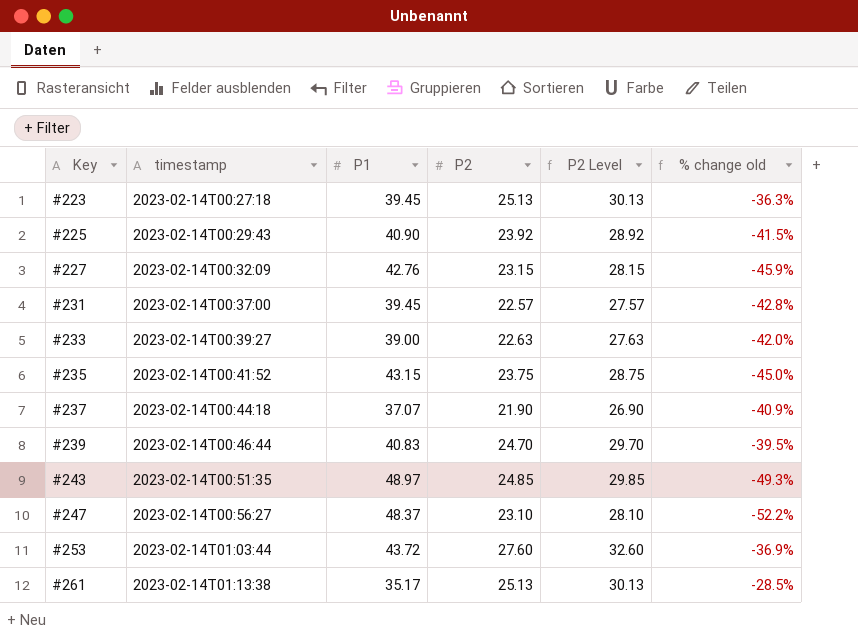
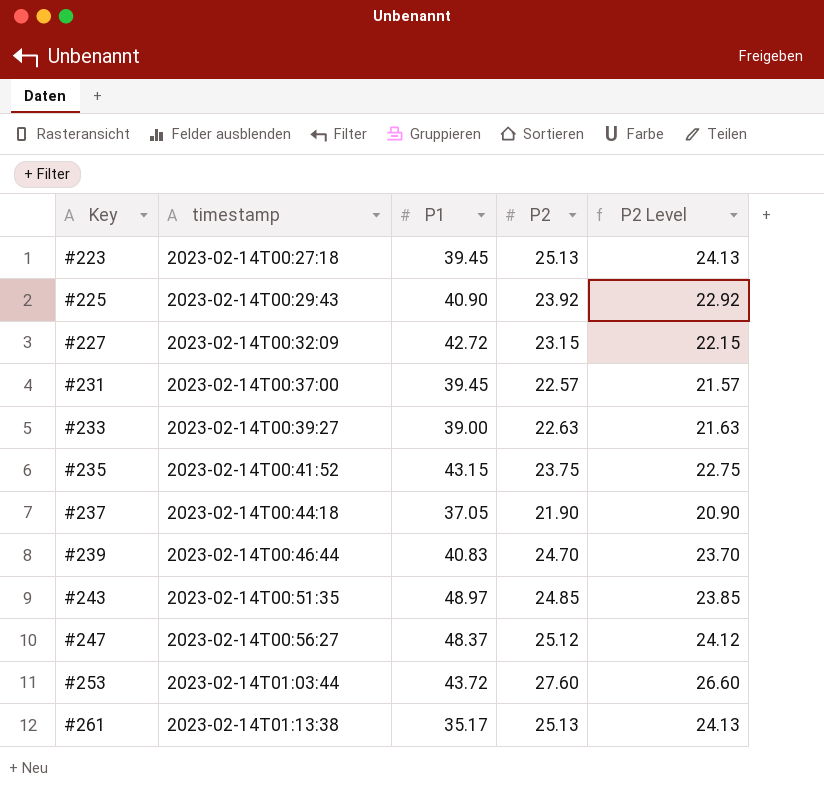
column % change old | formula: ([P2] - [P1]) / [P1] -> none
column P2 Level | formula: [P2] + 5 -> [P2] - 1
#227 | P1: 42.76 -> 42.72
#237 | P1: 37.07 -> 37.05
#247 | P2: 23.10 -> 25.12

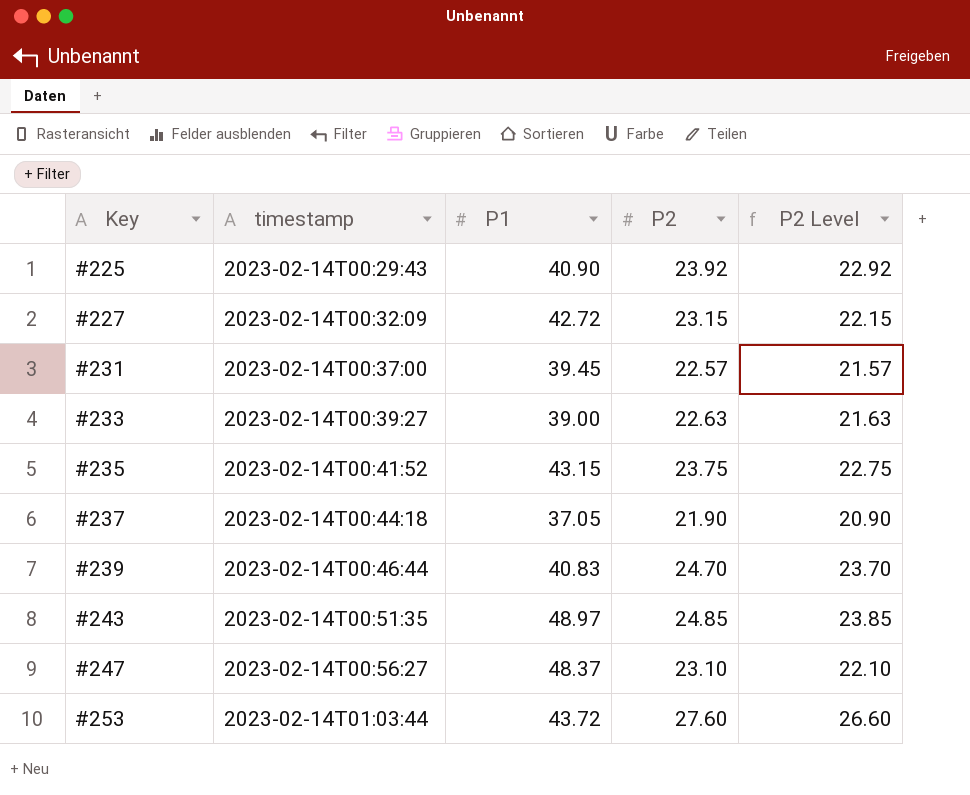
row #223: 2023-02-14T00:27:18 | 39.45 | 25.13 | 24.13 -> none
row #261: 2023-02-14T01:13:38 | 35.17 | 25.13 | 24.13 -> none
#247 | P2: 25.12 -> 23.10
#247 | P2 Level: 24.12 -> 22.10

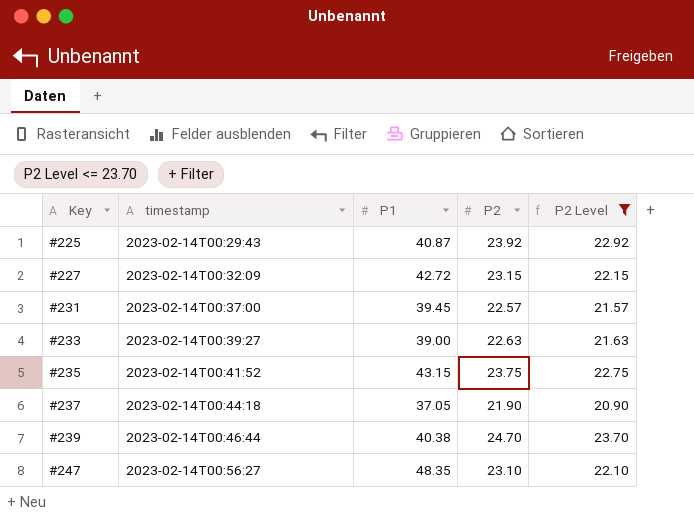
filter: none -> P2 Level <= 23.70
#225 | P1: 40.90 -> 40.87
#239 | P1: 40.83 -> 40.38
#247 | P1: 48.37 -> 48.35

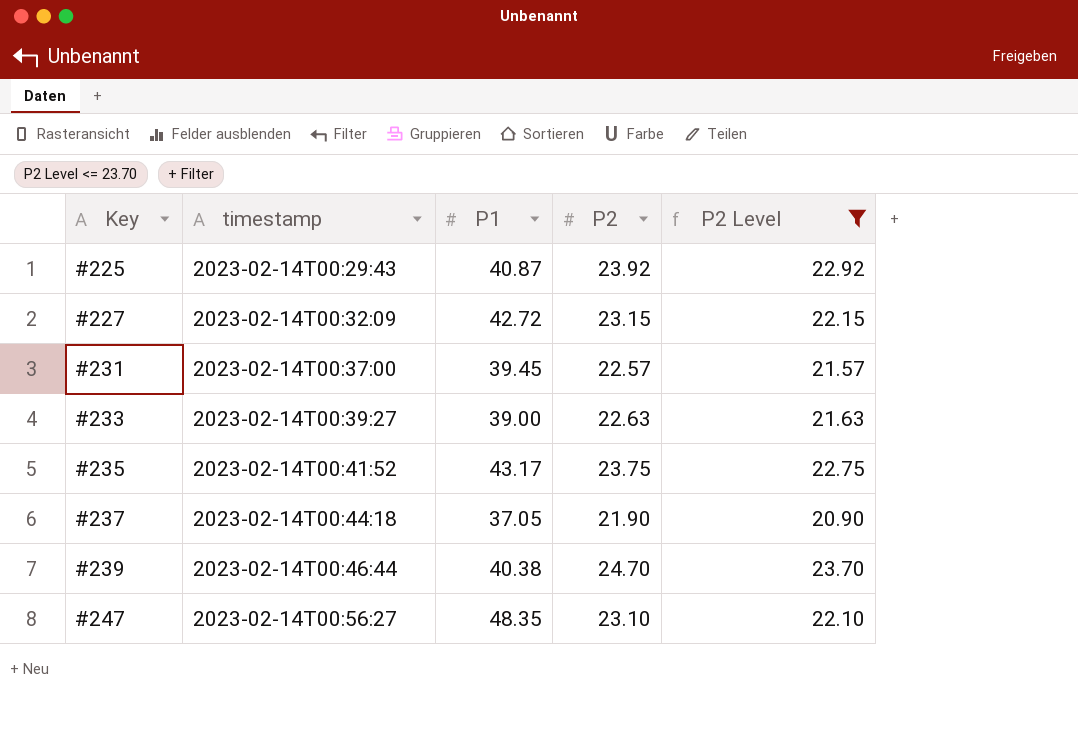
#235 | P1: 43.15 -> 43.17

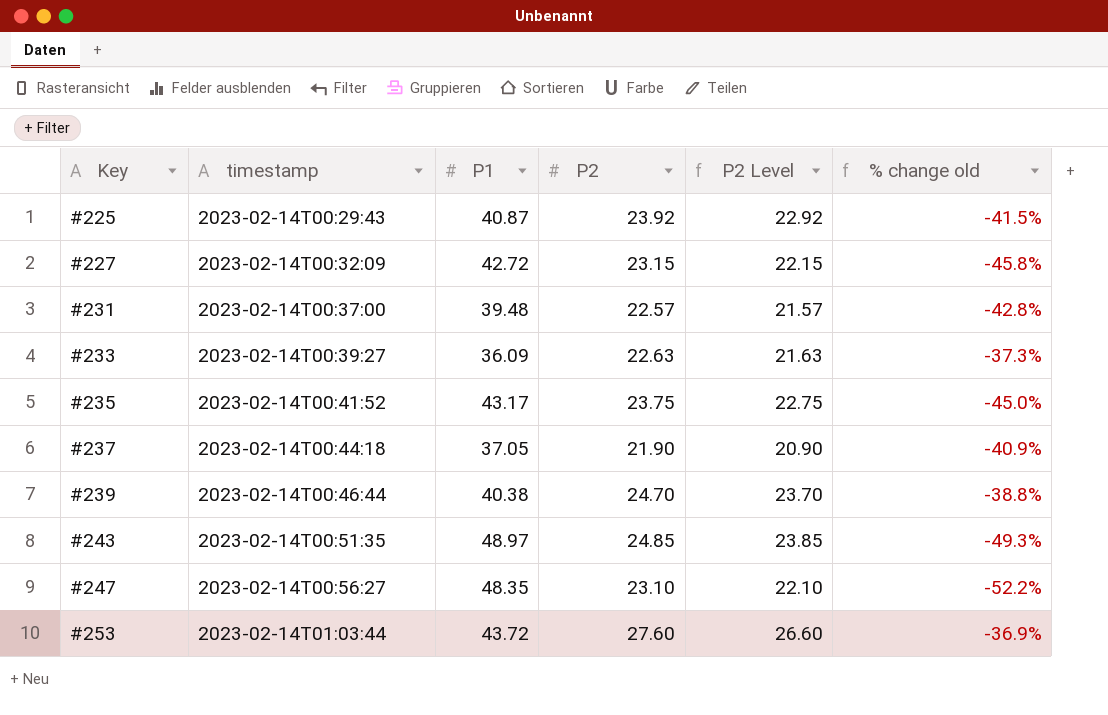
filter: P2 Level <= 23.70 -> none
column % change old | formula: none -> ([P2] - [P1]) / [P1]
#231 | P1: 39.45 -> 39.48
#233 | P1: 39.00 -> 36.09

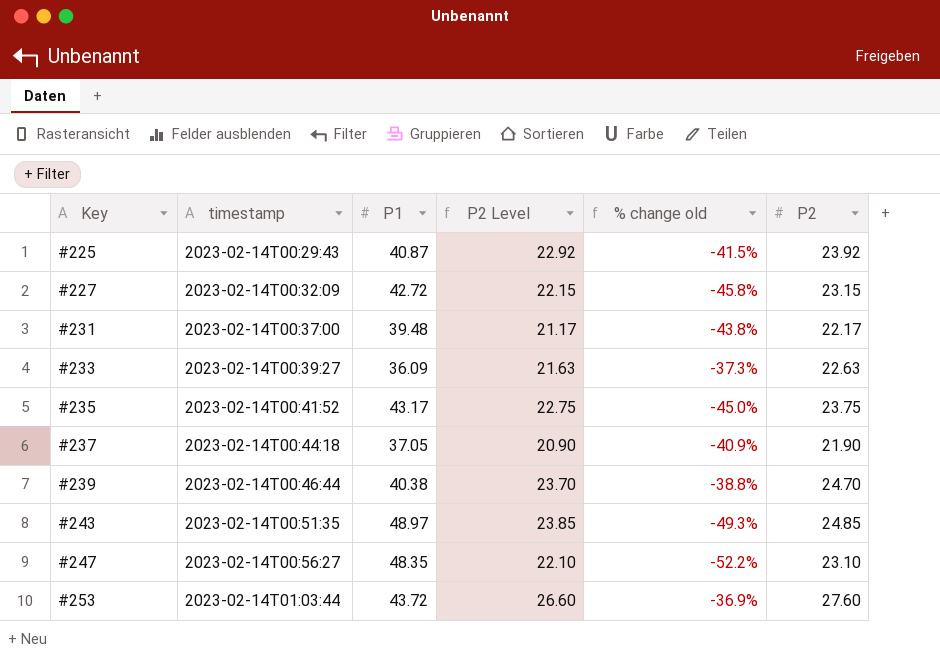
column P2 | position: 4 -> 6
#231 | P2 Level: 21.57 -> 21.17
#231 | % change old: -42.8% -> -43.8%
#231 | P2: 22.57 -> 22.17

